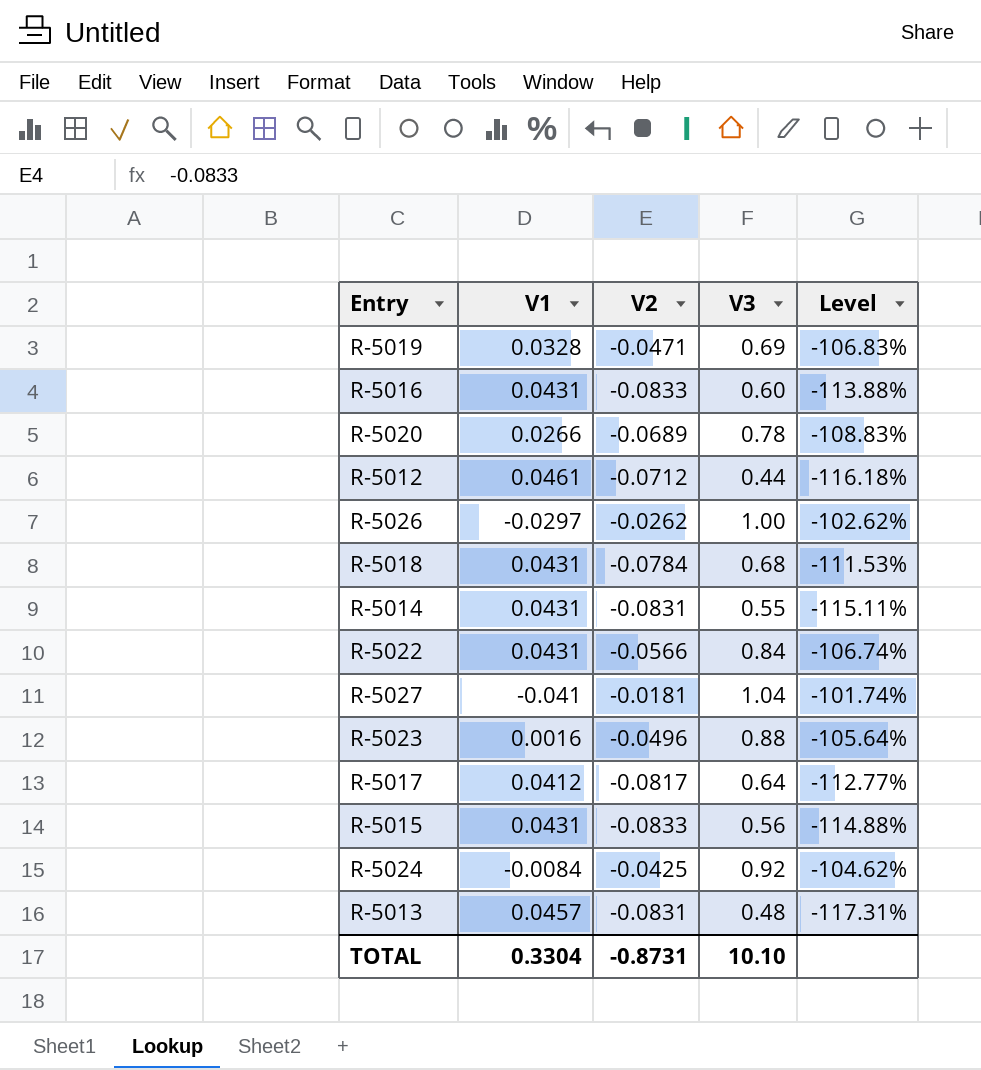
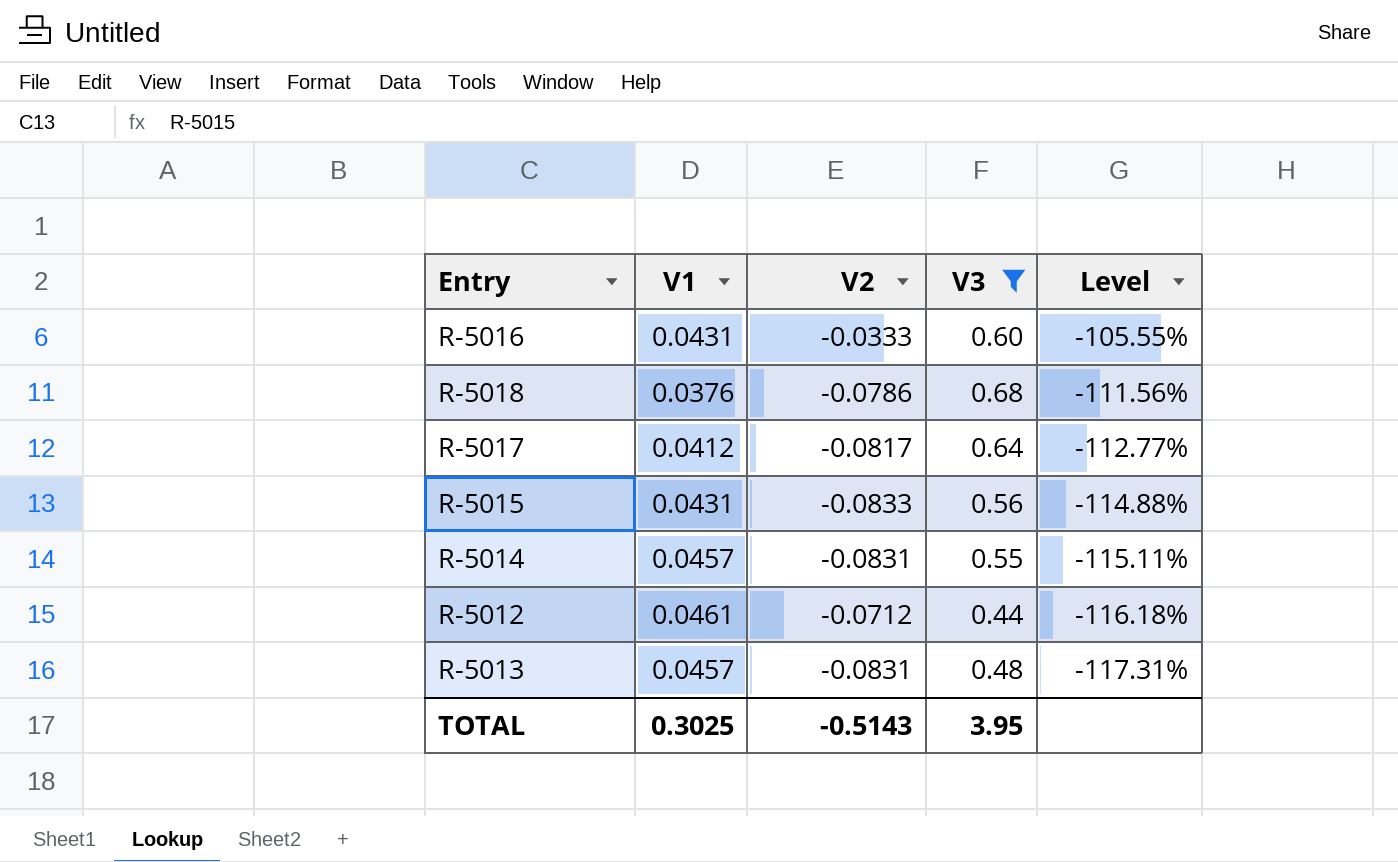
filter: none -> V3 <= 0.68
row order: none -> Level descending
R-5016 | V2: -0.0833 -> -0.0333
R-5016 | Level: -113.88% -> -105.55%
R-5018 | V1: 0.0431 -> 0.0376
R-5018 | V2: -0.0784 -> -0.0786
R-5018 | Level: -111.53% -> -111.56%
R-5014 | V1: 0.0431 -> 0.0457
TOTAL | V1: 0.3304 -> 0.3025
TOTAL | V2: -0.8731 -> -0.5143
TOTAL | V3: 10.10 -> 3.95

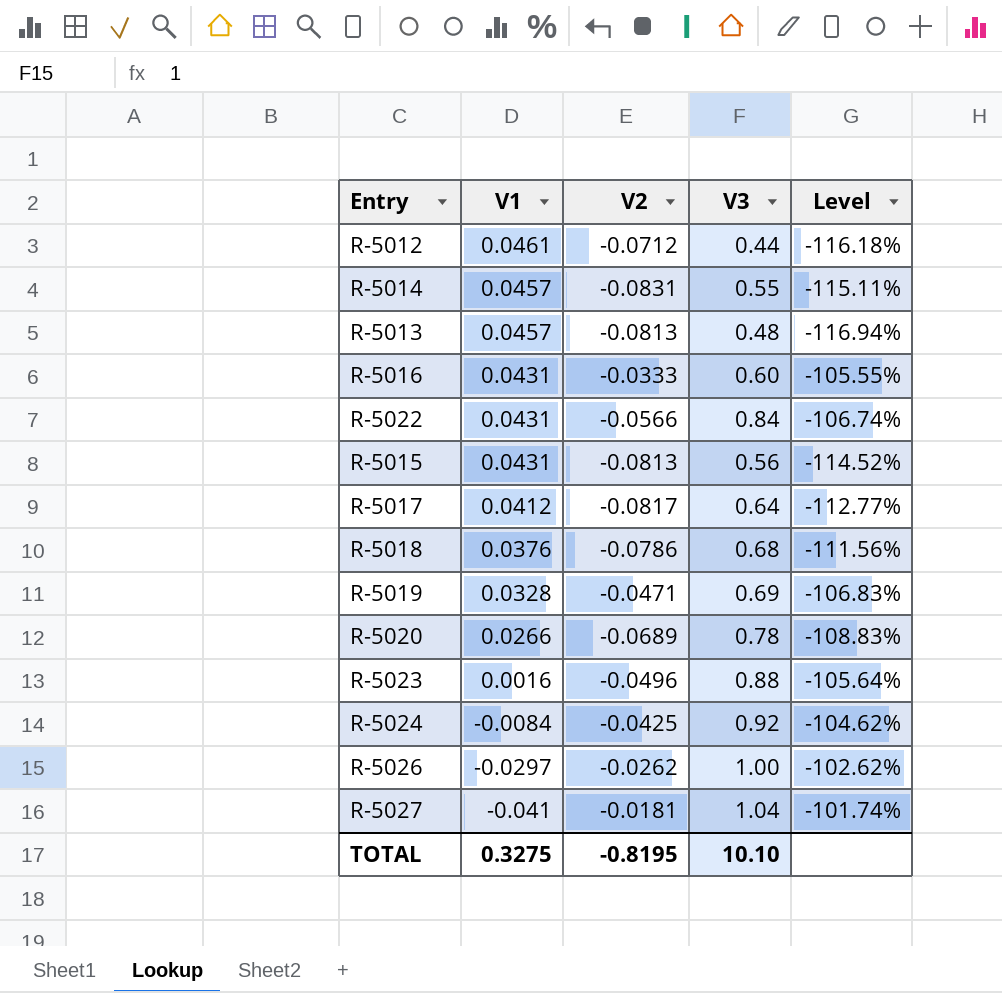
filter: V3 <= 0.68 -> none
row order: Level descending -> V1 descending
R-5013 | V2: -0.0831 -> -0.0813
R-5013 | Level: -117.31% -> -116.94%
R-5015 | V2: -0.0833 -> -0.0813
R-5015 | Level: -114.88% -> -114.52%
TOTAL | V1: 0.3025 -> 0.3275
TOTAL | V2: -0.5143 -> -0.8195
TOTAL | V3: 3.95 -> 10.10

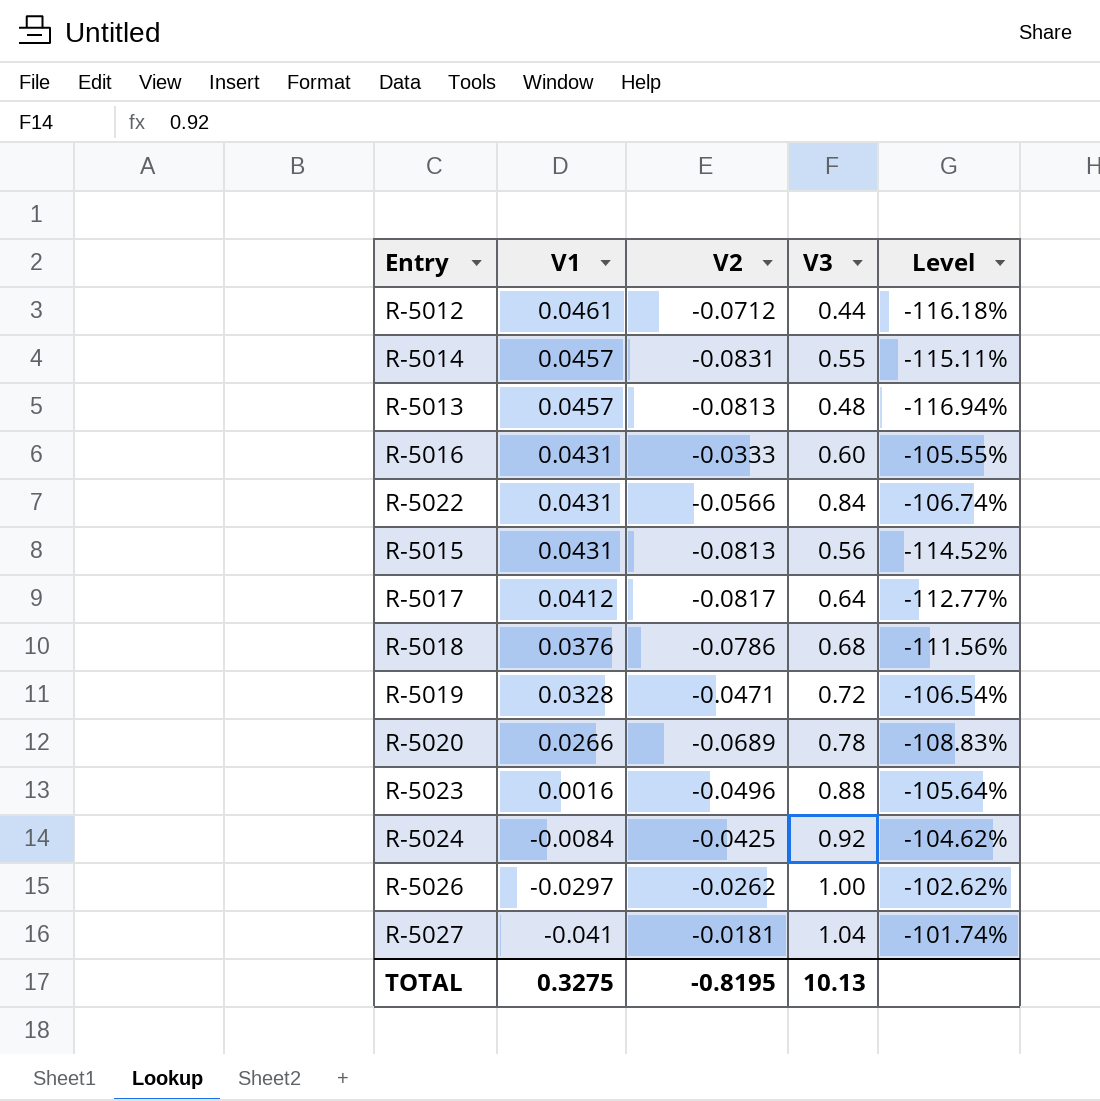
R-5019 | V3: 0.69 -> 0.72
R-5019 | Level: -106.83% -> -106.54%
TOTAL | V3: 10.10 -> 10.13

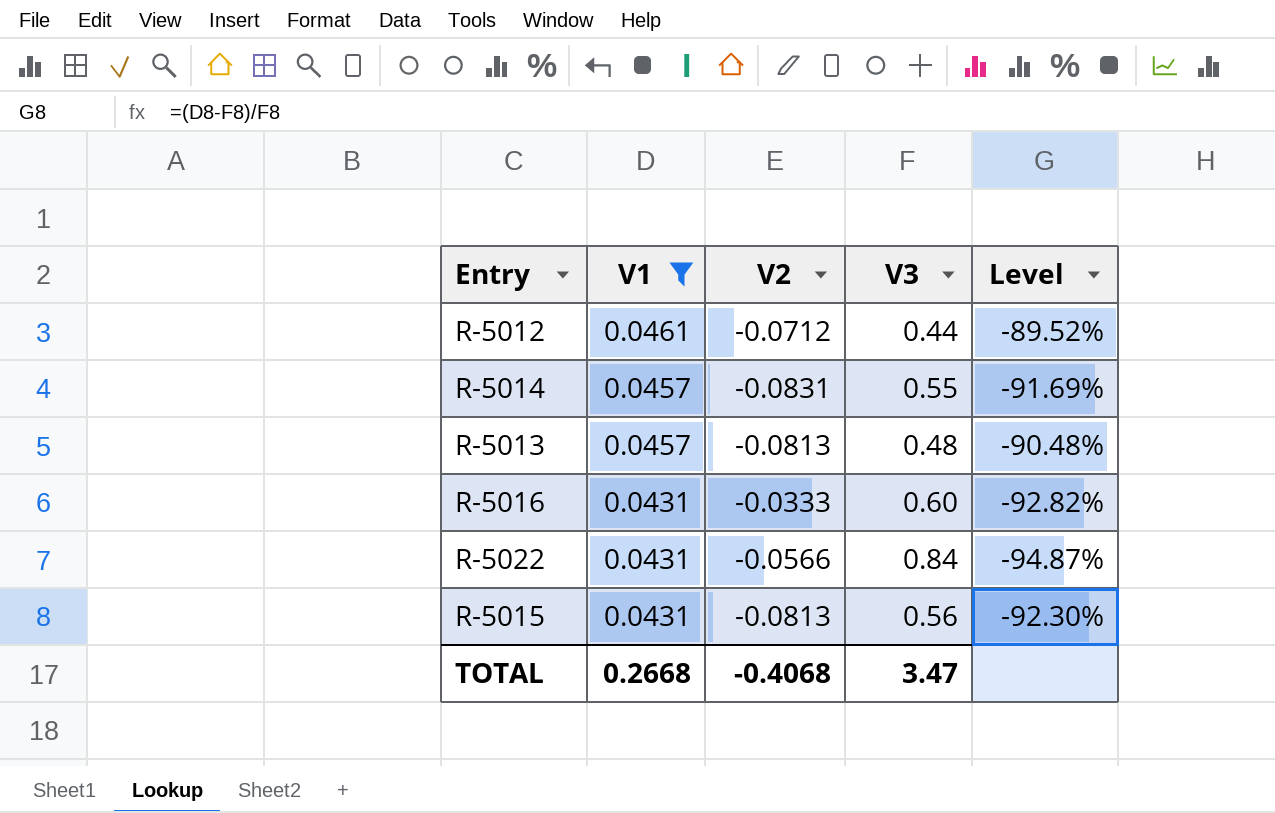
filter: none -> V1 >= 0.0431
column Level | formula: ([V2] - [V3]) / [V3] -> ([V1] - [V3]) / [V3]
TOTAL | V1: 0.3275 -> 0.2668
TOTAL | V2: -0.8195 -> -0.4068
TOTAL | V3: 10.13 -> 3.47

